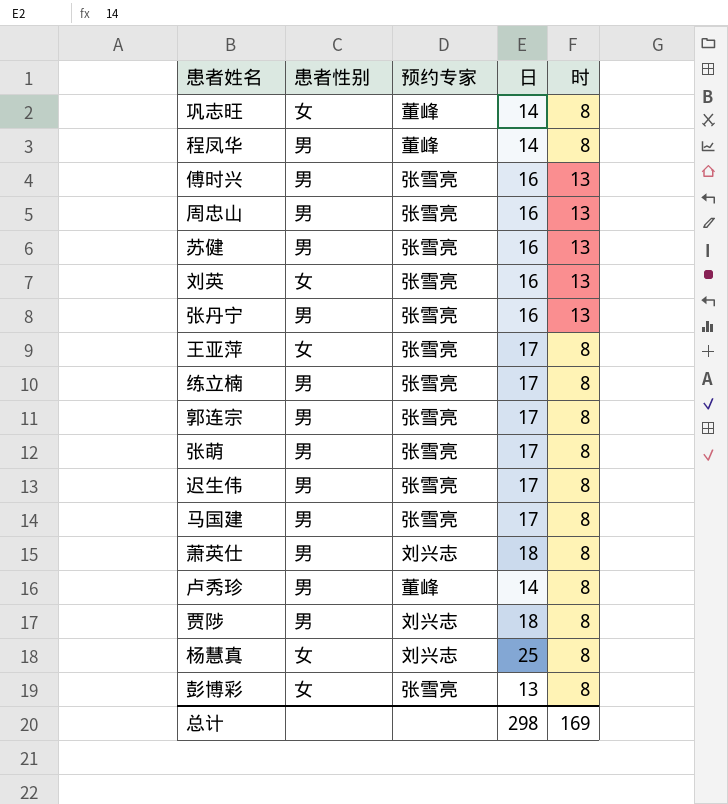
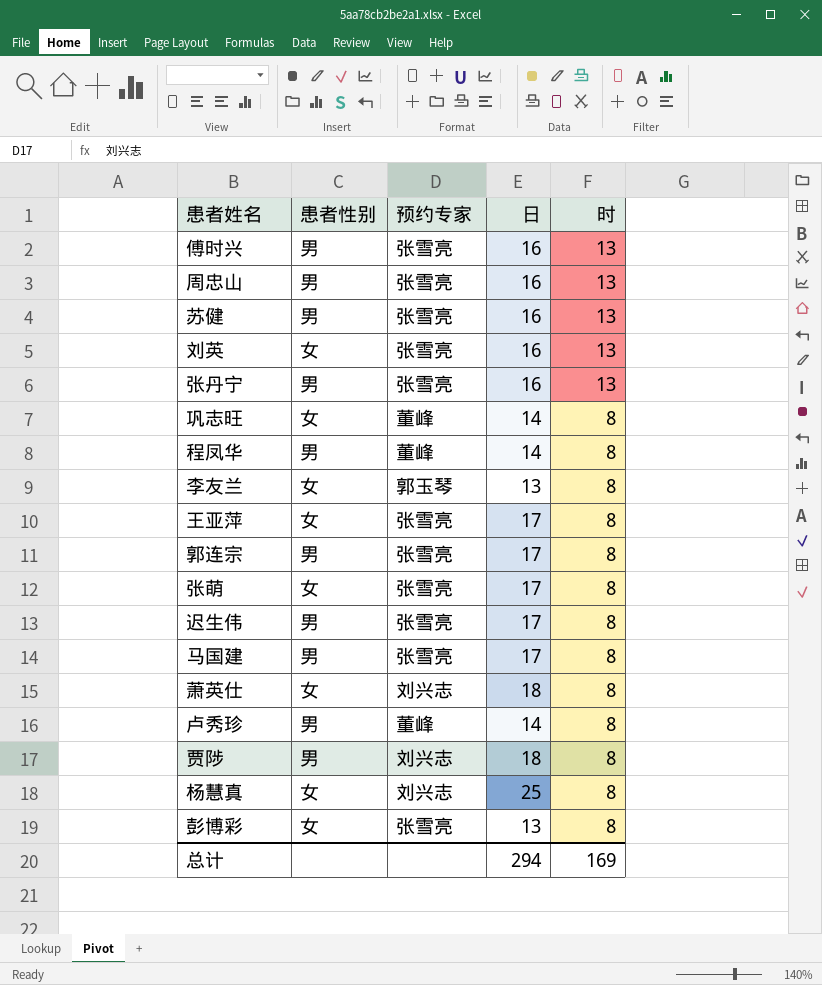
row order: none -> 时 descending
row 练立楠: 男 | 张雪亮 | 17 | 8 -> none
row 李友兰: none -> 女 | 郭玉琴 | 13 | 8
张萌 | 患者性别: 男 -> 女
萧英仕 | 患者性别: 男 -> 女
总计 | 日: 298 -> 294

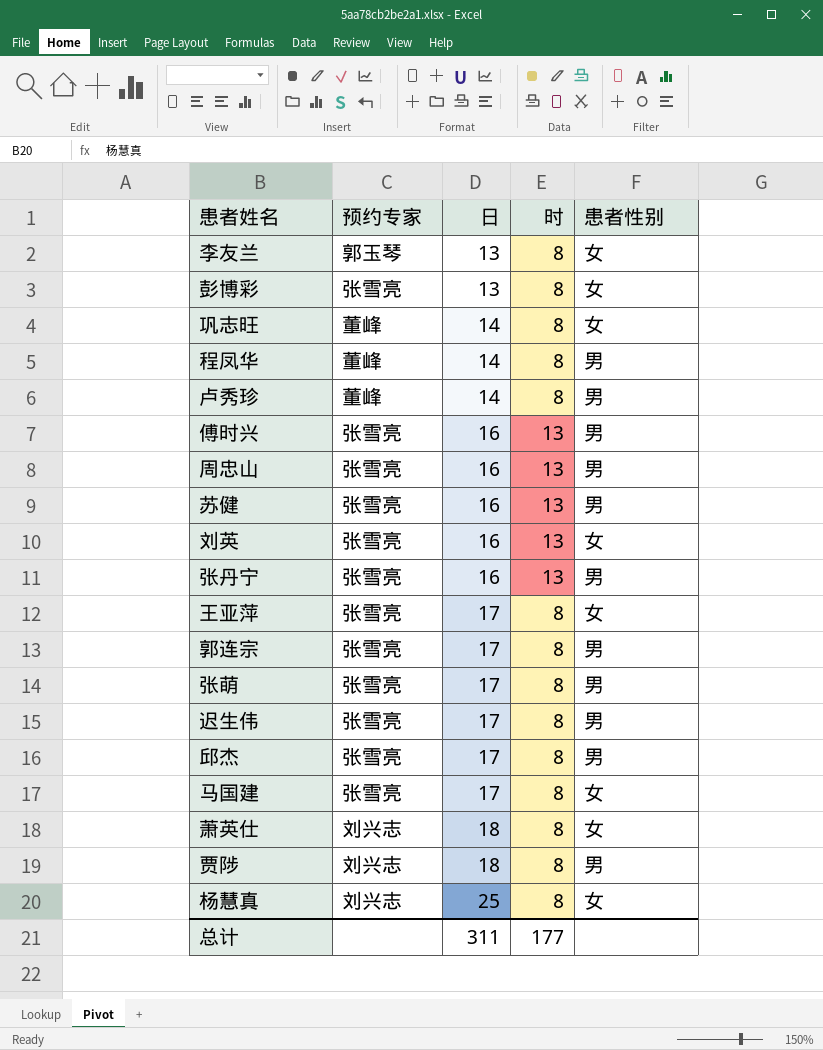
row order: 时 descending -> 日 ascending
column 患者性别 | position: 2 -> 5
张萌 | 患者性别: 女 -> 男
row 邱杰: none -> 张雪亮 | 17 | 8 | 男
马国建 | 患者性别: 男 -> 女
总计 | 日: 294 -> 311
总计 | 时: 169 -> 177

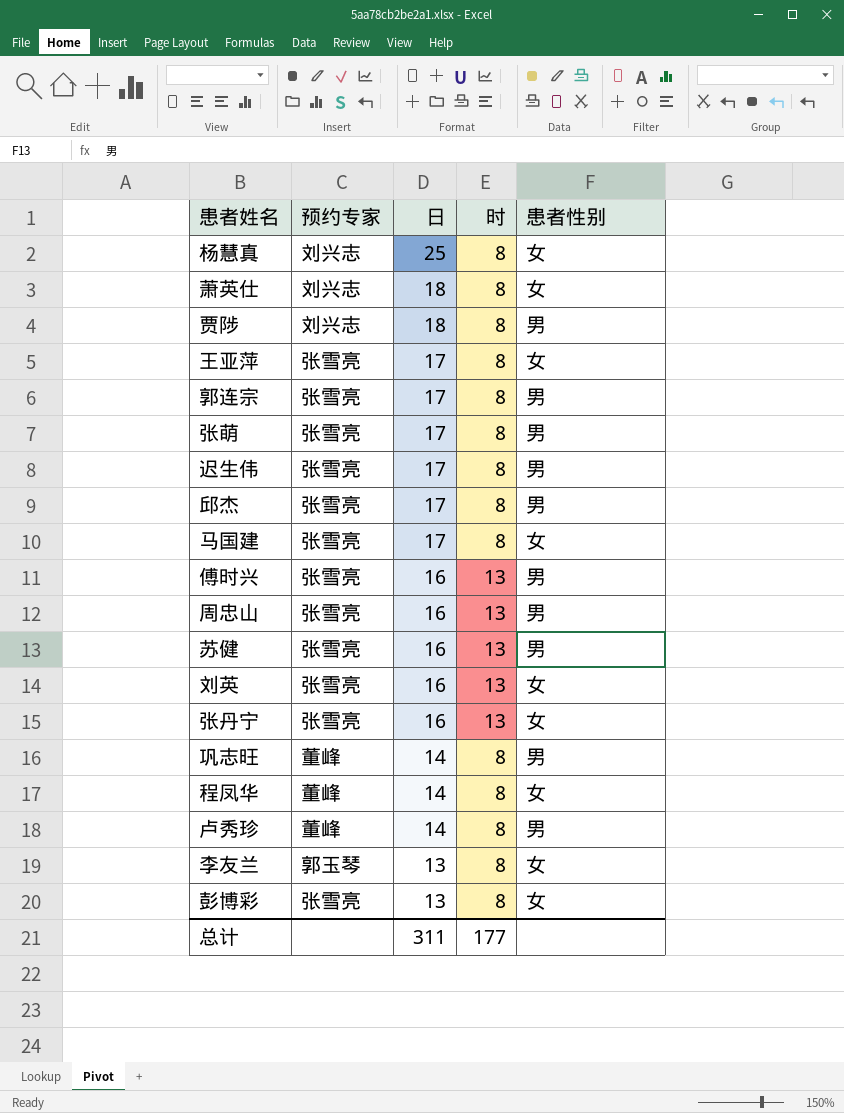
row order: 日 ascending -> 日 descending
张丹宁 | 患者性别: 男 -> 女
巩志旺 | 患者性别: 女 -> 男
程凤华 | 患者性别: 男 -> 女

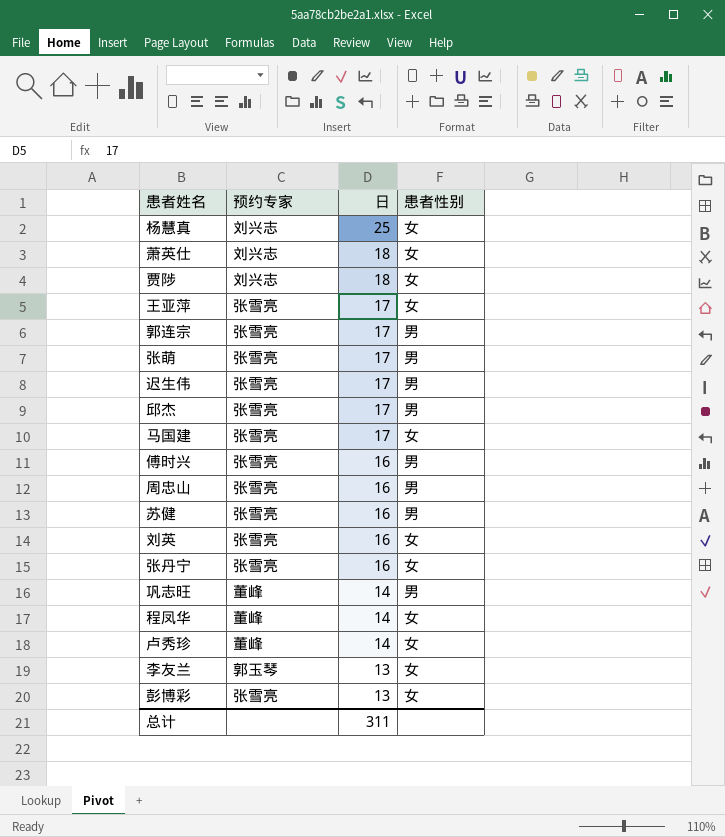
column 时 | position: 4 -> none
贾陟 | 患者性别: 男 -> 女
卢秀珍 | 患者性别: 男 -> 女

